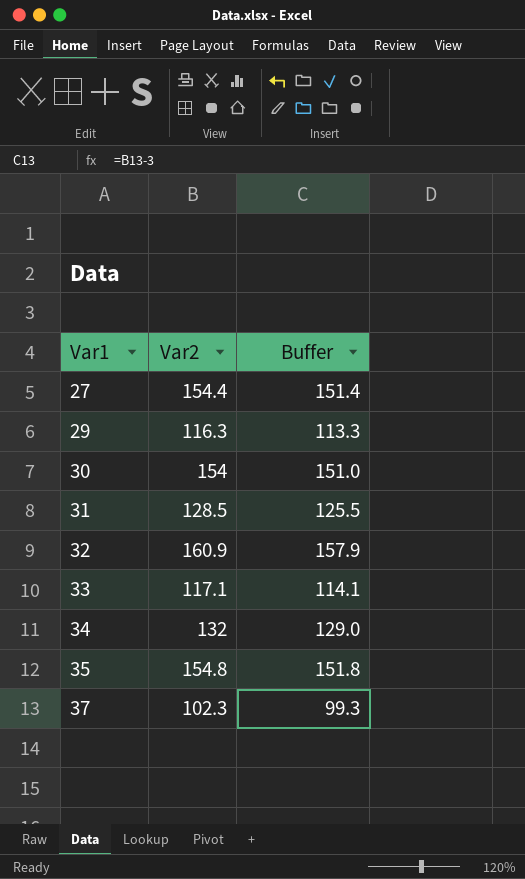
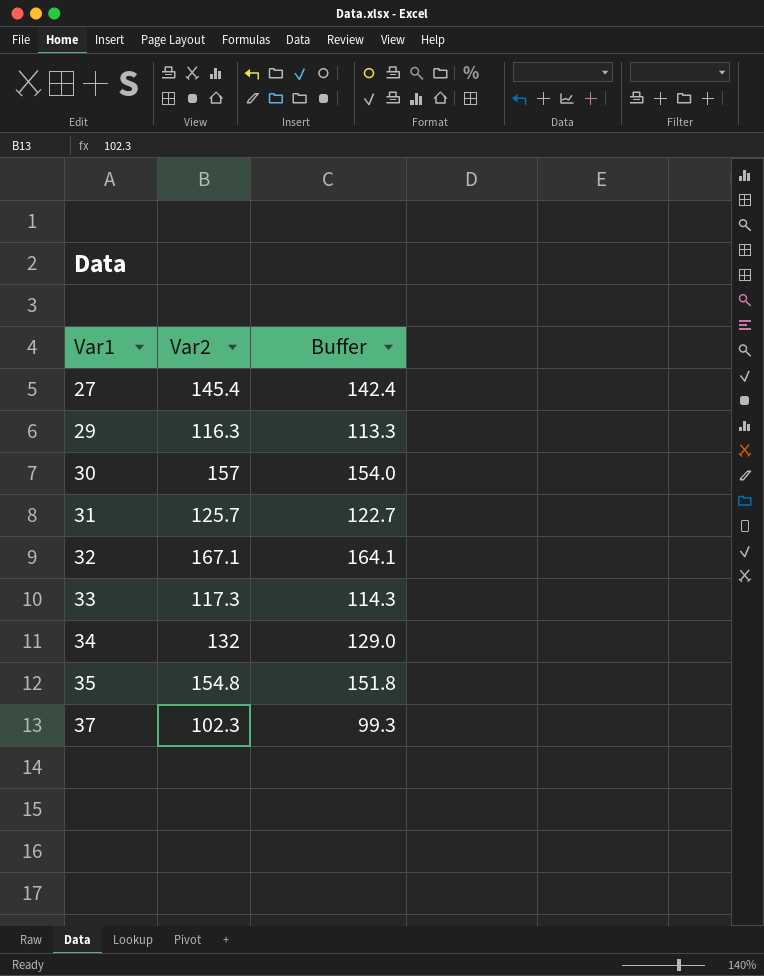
27 | Var2: 154.4 -> 145.4
27 | Buffer: 151.4 -> 142.4
30 | Var2: 154 -> 157
30 | Buffer: 151.0 -> 154.0
31 | Var2: 128.5 -> 125.7
31 | Buffer: 125.5 -> 122.7
32 | Var2: 160.9 -> 167.1
32 | Buffer: 157.9 -> 164.1
33 | Var2: 117.1 -> 117.3
33 | Buffer: 114.1 -> 114.3

